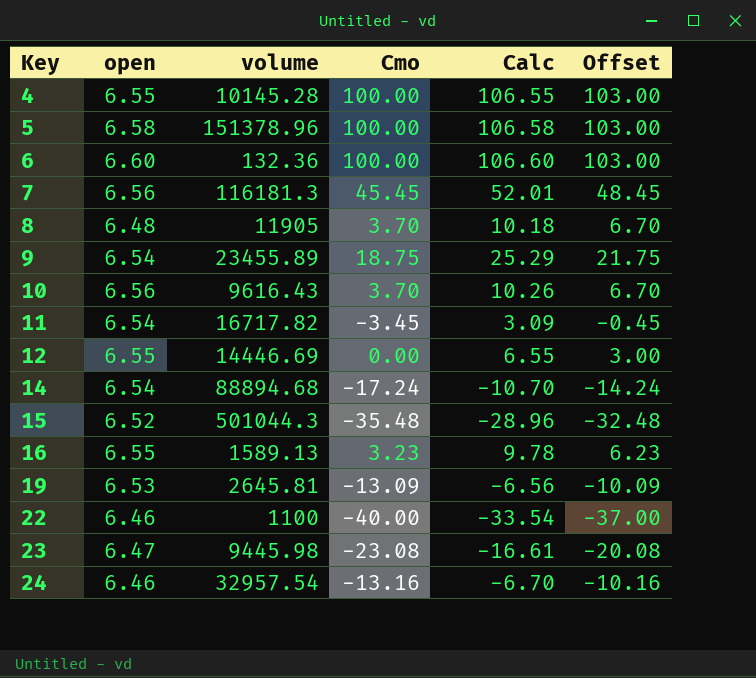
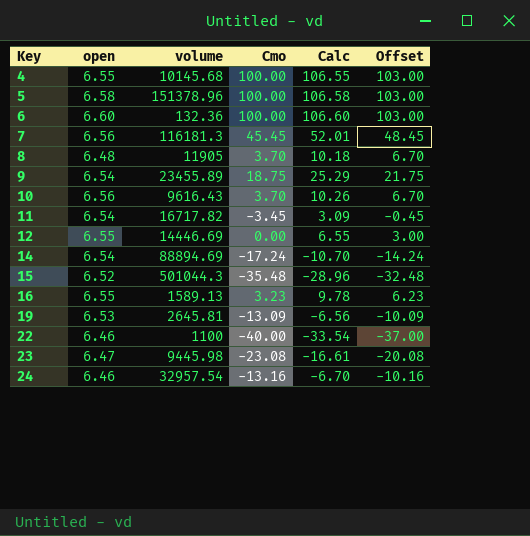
4 | volume: 10145.28 -> 10145.68
14 | volume: 88894.68 -> 88894.69

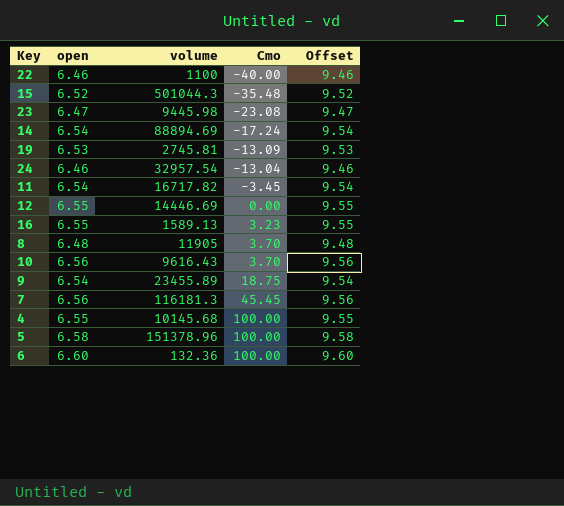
row order: Key ascending -> Cmo ascending
column Calc | formula: [open] + [Cmo] -> none
column Offset | formula: [Cmo] + 3 -> [open] + 3
19 | volume: 2645.81 -> 2745.81
24 | Cmo: -13.16 -> -13.04

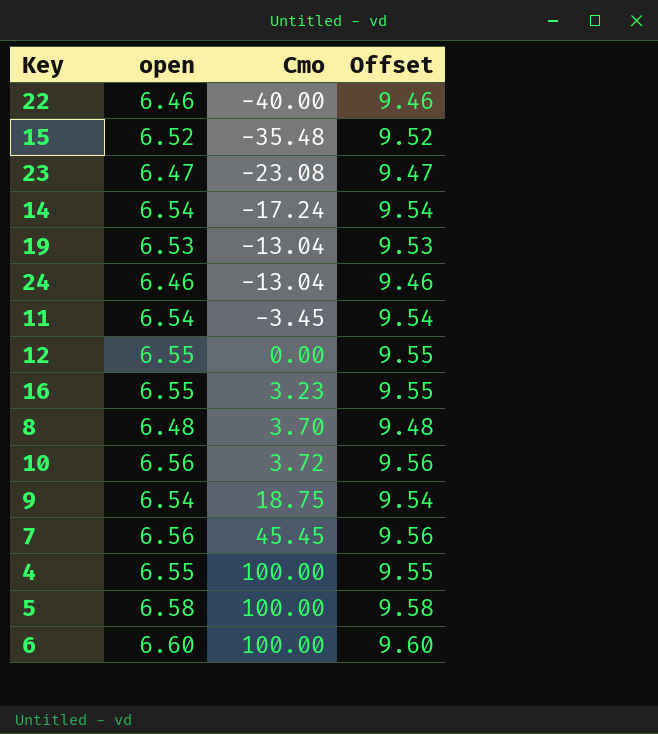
column volume | position: 3 -> none
19 | Cmo: -13.09 -> -13.04
10 | Cmo: 3.70 -> 3.72

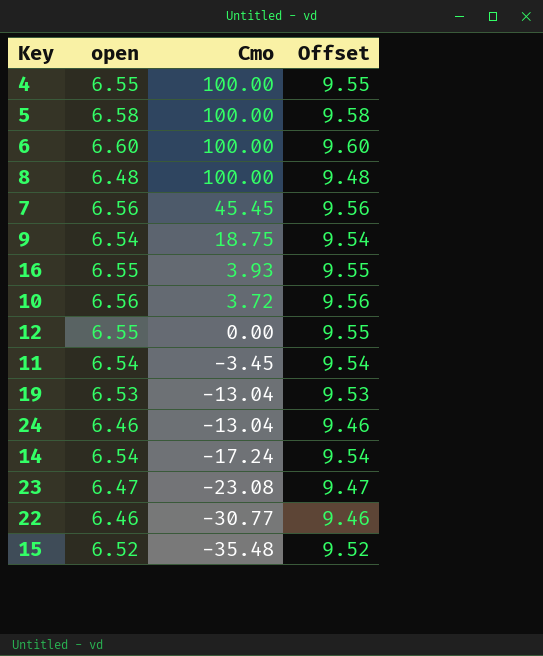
row order: Cmo ascending -> Cmo descending
8 | Cmo: 3.70 -> 100.00
16 | Cmo: 3.23 -> 3.93
22 | Cmo: -40.00 -> -30.77

